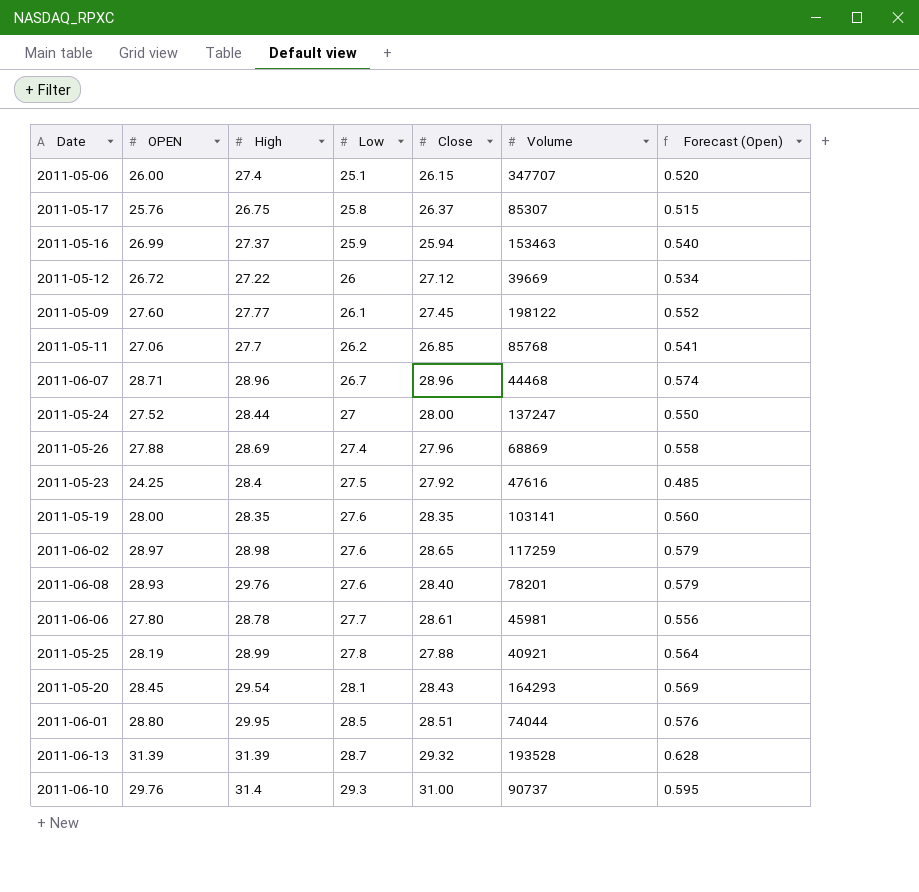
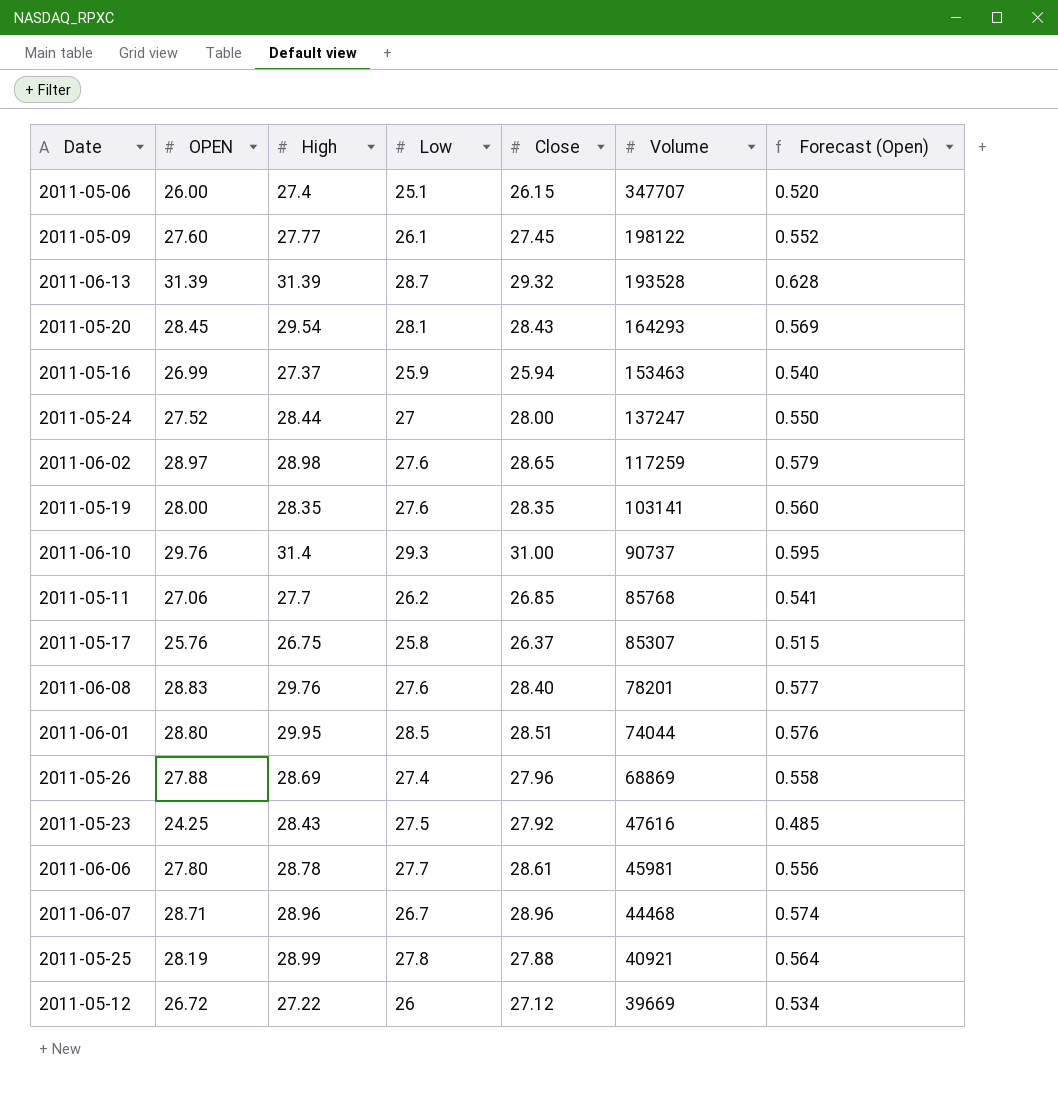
row order: Low ascending -> Volume descending
2011-06-08 | OPEN: 28.93 -> 28.83
2011-06-08 | Forecast (Open): 0.579 -> 0.577
2011-05-23 | High: 28.4 -> 28.43

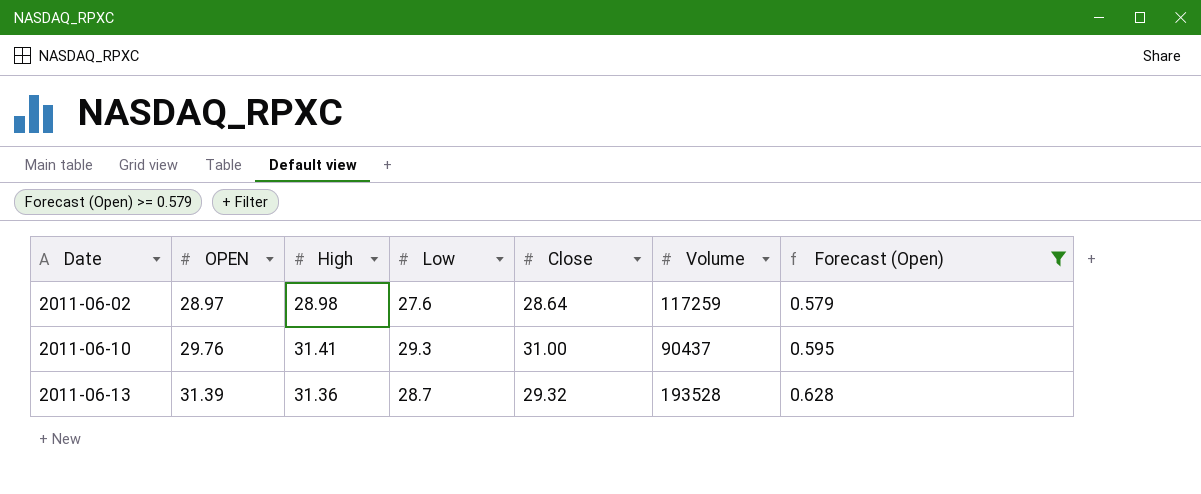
filter: none -> Forecast (Open) >= 0.579
row order: Volume descending -> Date ascending
2011-06-02 | Close: 28.65 -> 28.64
2011-06-10 | High: 31.4 -> 31.41
2011-06-10 | Volume: 90737 -> 90437
2011-06-13 | High: 31.39 -> 31.36

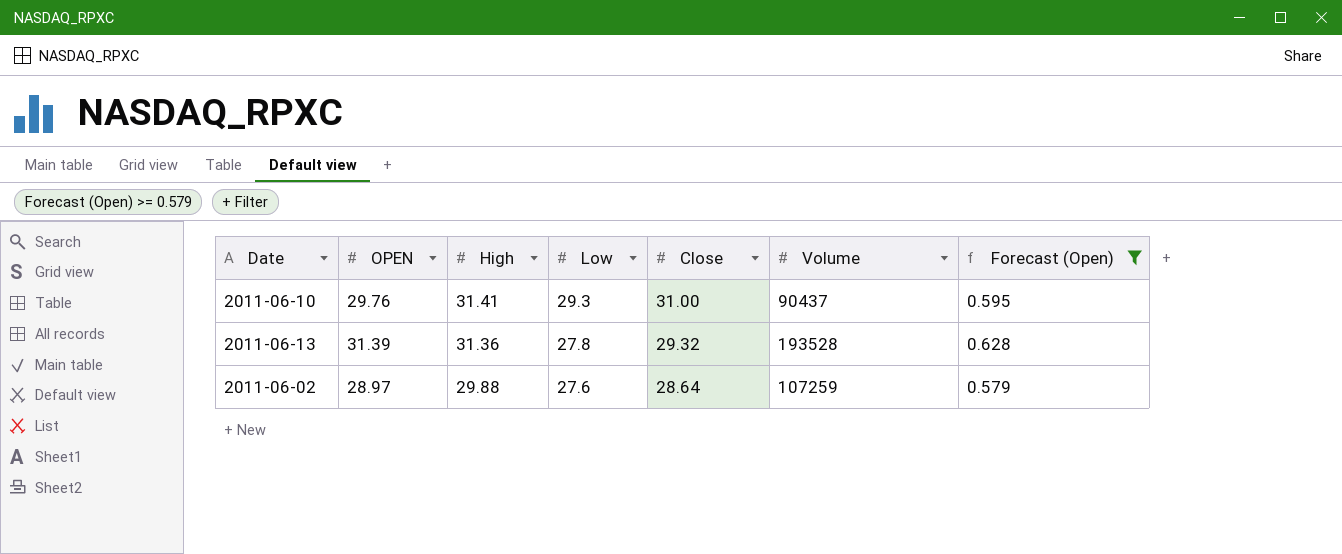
row order: Date ascending -> High descending
2011-06-13 | Low: 28.7 -> 27.8
2011-06-02 | High: 28.98 -> 29.88
2011-06-02 | Volume: 117259 -> 107259

